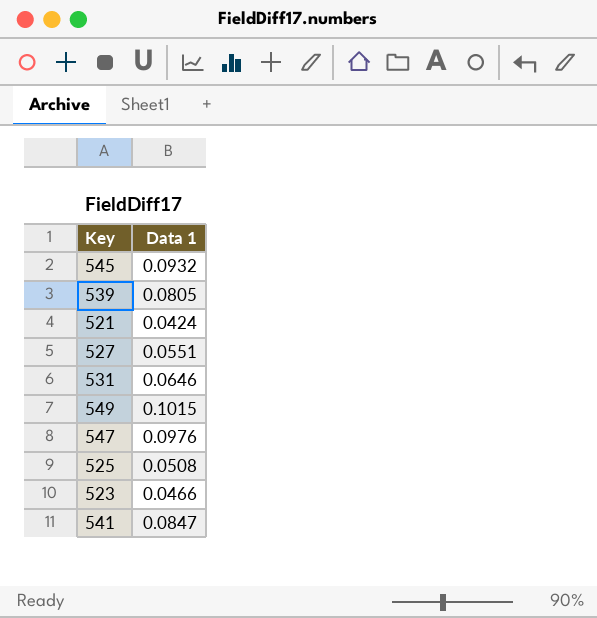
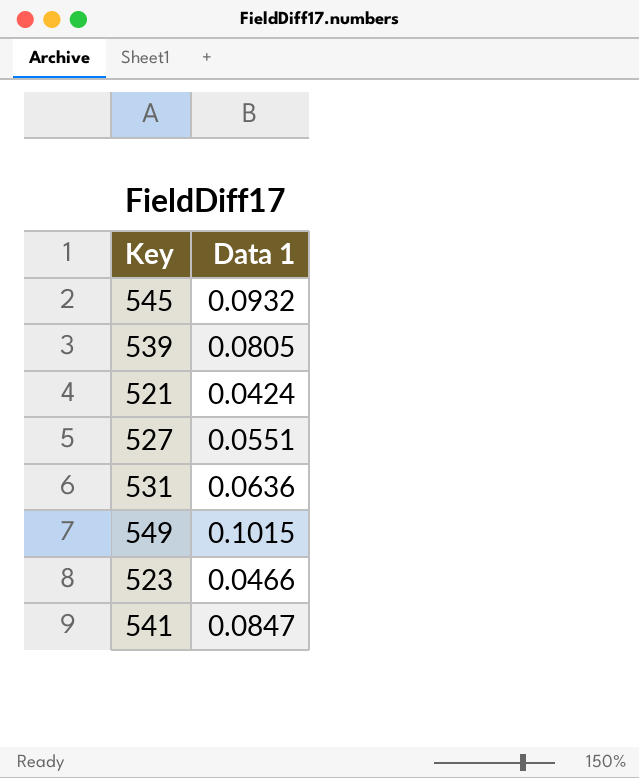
row 547: 0.0976 -> none
row 525: 0.0508 -> none
531 | Data 1: 0.0646 -> 0.0636

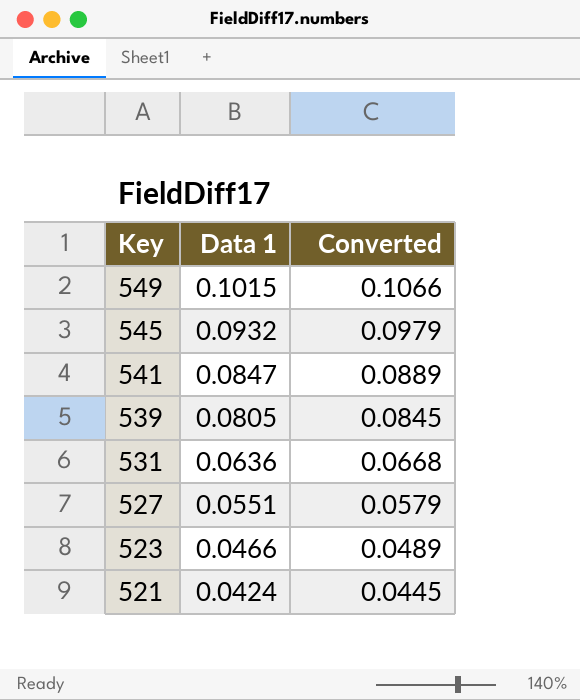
row order: none -> Key descending
column Converted | formula: none -> [Data 1] * 1.05

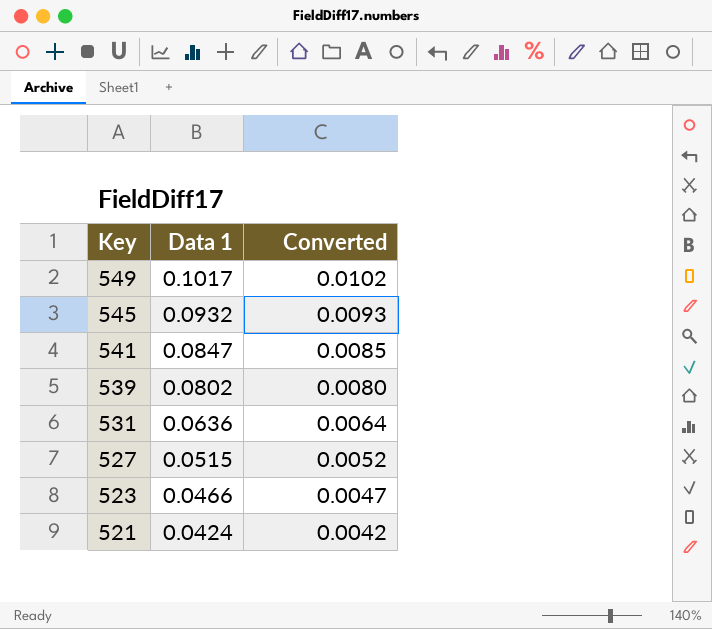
column Converted | formula: [Data 1] * 1.05 -> [Data 1] * 0.1
549 | Data 1: 0.1015 -> 0.1017
539 | Data 1: 0.0805 -> 0.0802
527 | Data 1: 0.0551 -> 0.0515

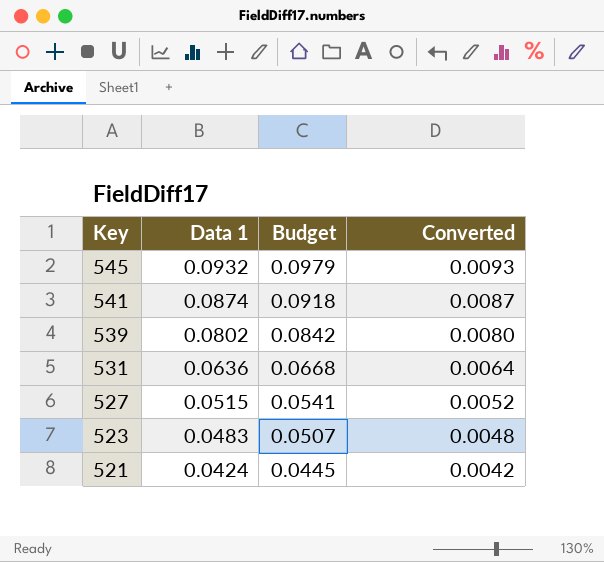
column Budget | formula: none -> [Data 1] * 1.05
row 549: 0.1017 | 0.0102 -> none
541 | Data 1: 0.0847 -> 0.0874
541 | Converted: 0.0085 -> 0.0087
523 | Data 1: 0.0466 -> 0.0483
523 | Converted: 0.0047 -> 0.0048

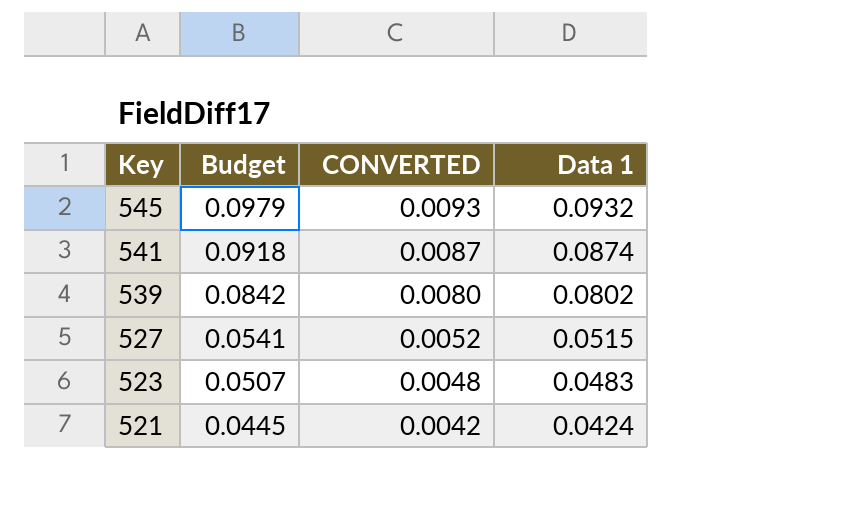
column name: Converted -> CONVERTED
column Data 1 | position: 2 -> 4
row 531: 0.0636 | 0.0668 | 0.0064 -> none

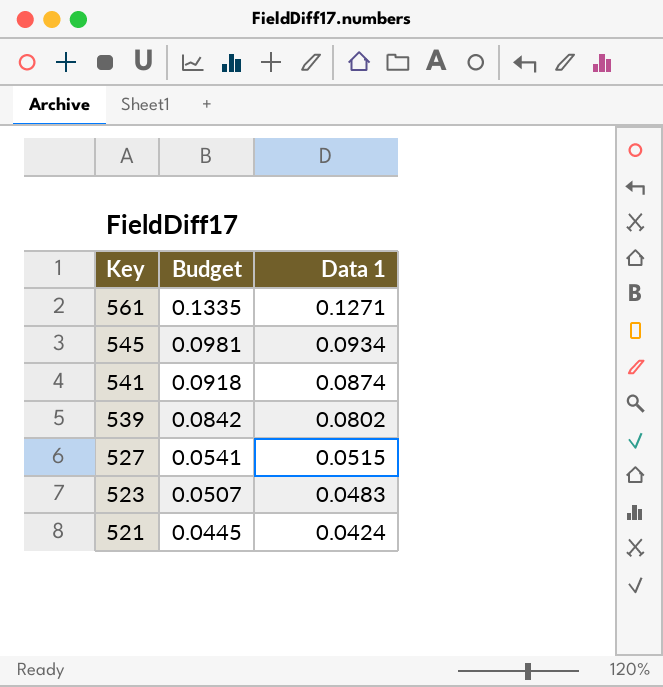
column CONVERTED | formula: [Data 1] * 0.1 -> none
row 561: none -> 0.1335 | 0.1271
545 | Budget: 0.0979 -> 0.0981
545 | Data 1: 0.0932 -> 0.0934

